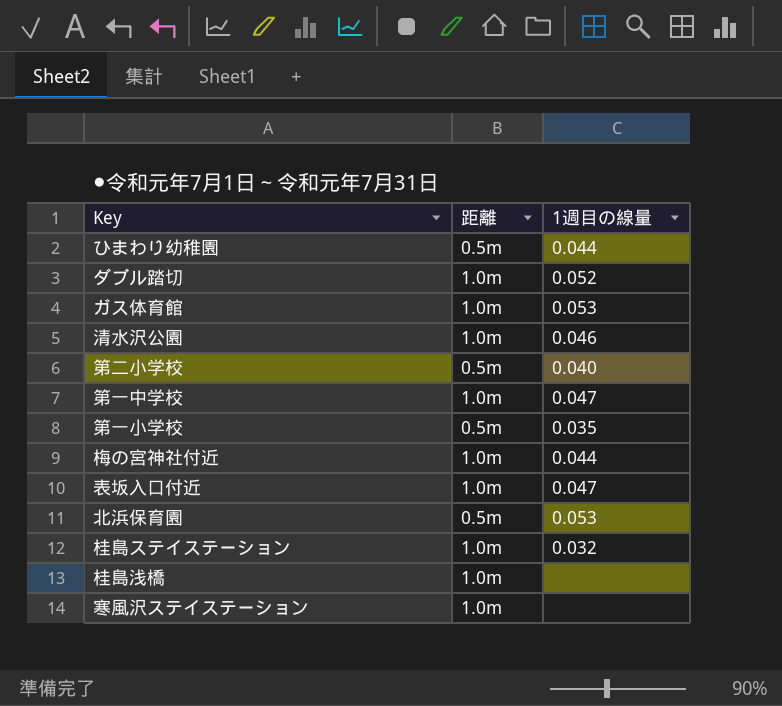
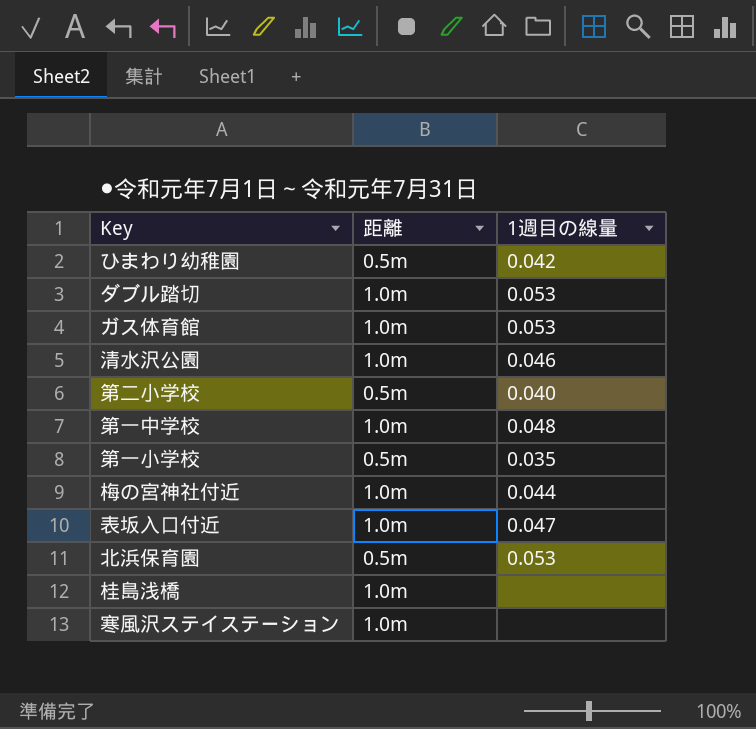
row 桂島ステイステーション: 1.0m | 0.032 -> none
ひまわり幼稚園 | 1週目の線量: 0.044 -> 0.042
ダブル踏切 | 1週目の線量: 0.052 -> 0.053
第一中学校 | 1週目の線量: 0.047 -> 0.048

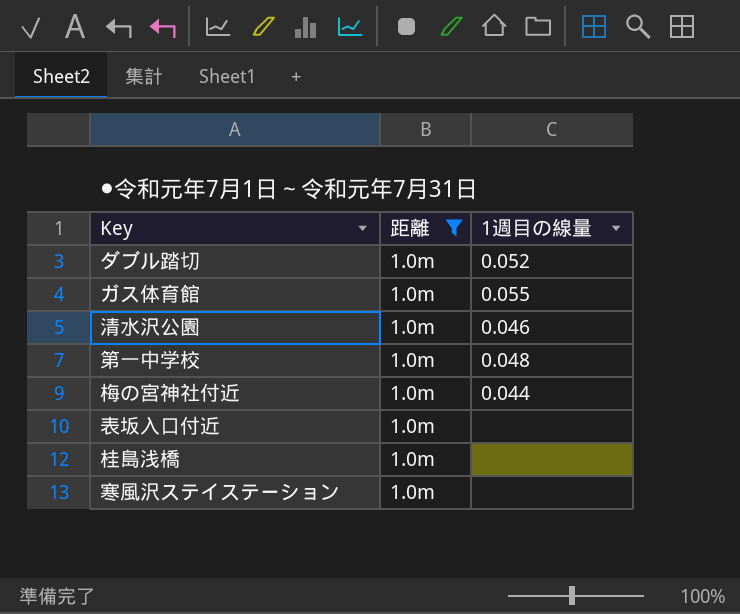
filter: none -> 距離 = 1.0m
ダブル踏切 | 1週目の線量: 0.053 -> 0.052
ガス体育館 | 1週目の線量: 0.053 -> 0.055
表坂入口付近 | 1週目の線量: 0.047 -> none

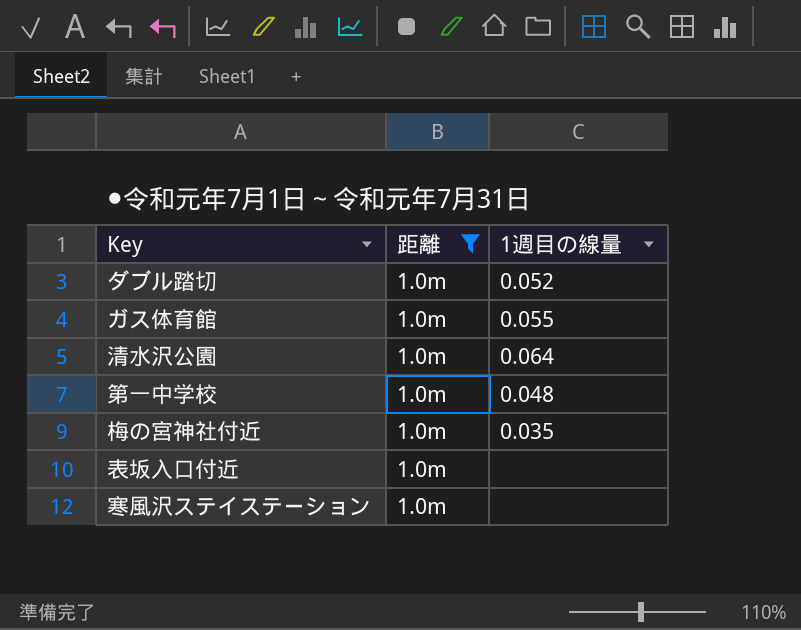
row 桂島浅橋: 1.0m | none -> none
清水沢公園 | 1週目の線量: 0.046 -> 0.064
梅の宮神社付近 | 1週目の線量: 0.044 -> 0.035

